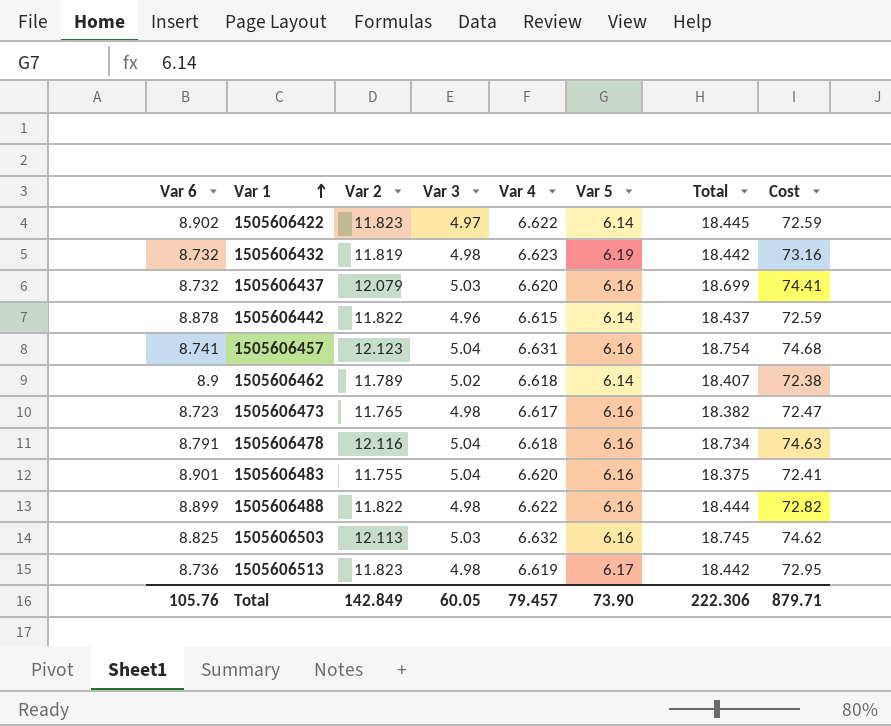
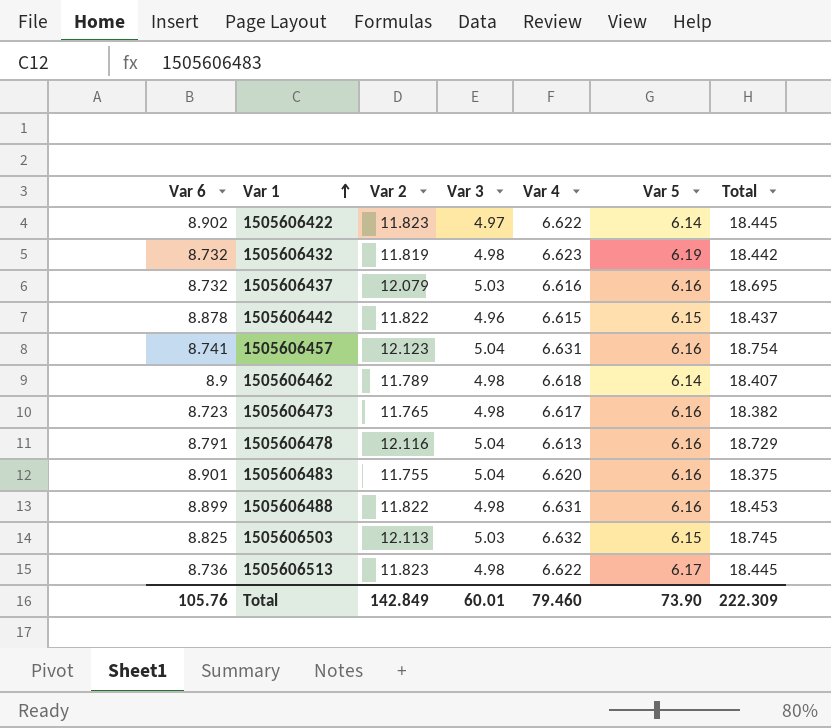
column Cost | formula: [Var 2] * [Var 5] -> none
1505606437 | Var 4: 6.620 -> 6.616
1505606437 | Total: 18.699 -> 18.695
1505606442 | Var 5: 6.14 -> 6.15
1505606462 | Var 3: 5.02 -> 4.98
1505606478 | Var 4: 6.618 -> 6.613
1505606478 | Total: 18.734 -> 18.729
1505606488 | Var 4: 6.622 -> 6.631
1505606488 | Total: 18.444 -> 18.453
1505606503 | Var 5: 6.16 -> 6.15
1505606513 | Var 4: 6.619 -> 6.622
1505606513 | Total: 18.442 -> 18.445
Total | Var 3: 60.05 -> 60.01
Total | Var 4: 79.457 -> 79.460
Total | Total: 222.306 -> 222.309

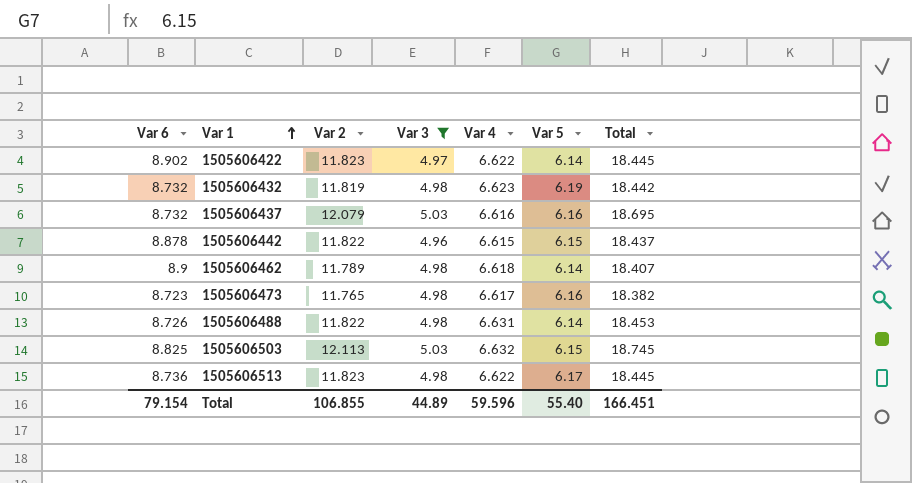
filter: none -> Var 3 != 5.04
1505606488 | Var 6: 8.899 -> 8.726
1505606488 | Var 5: 6.16 -> 6.14
Total | Var 6: 105.76 -> 79.154
Total | Var 2: 142.849 -> 106.855
Total | Var 3: 60.01 -> 44.89
Total | Var 4: 79.460 -> 59.596
Total | Var 5: 73.90 -> 55.40
Total | Total: 222.309 -> 166.451

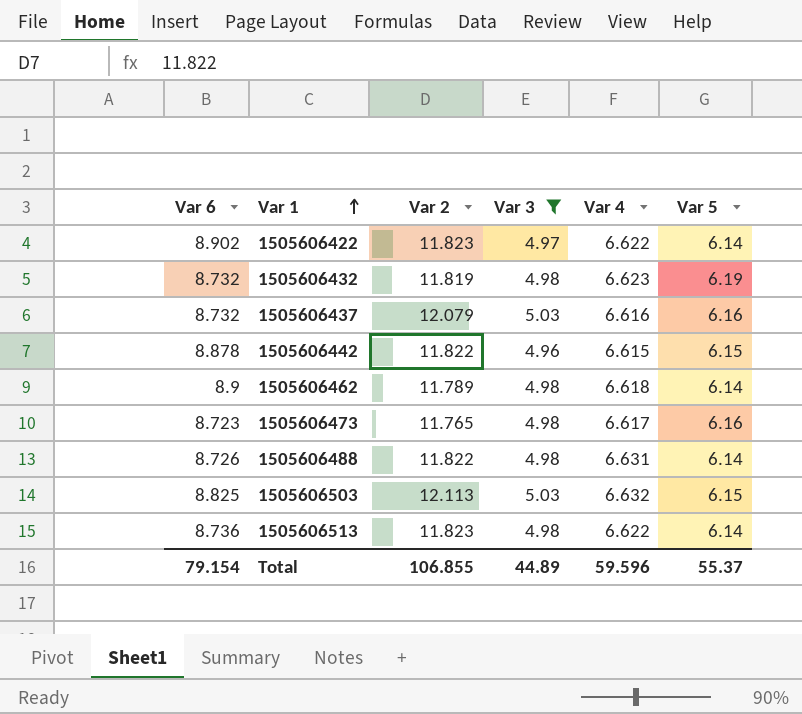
column Total | formula: [Var 2] + [Var 4] -> none
1505606513 | Var 5: 6.17 -> 6.14
Total | Var 5: 55.40 -> 55.37

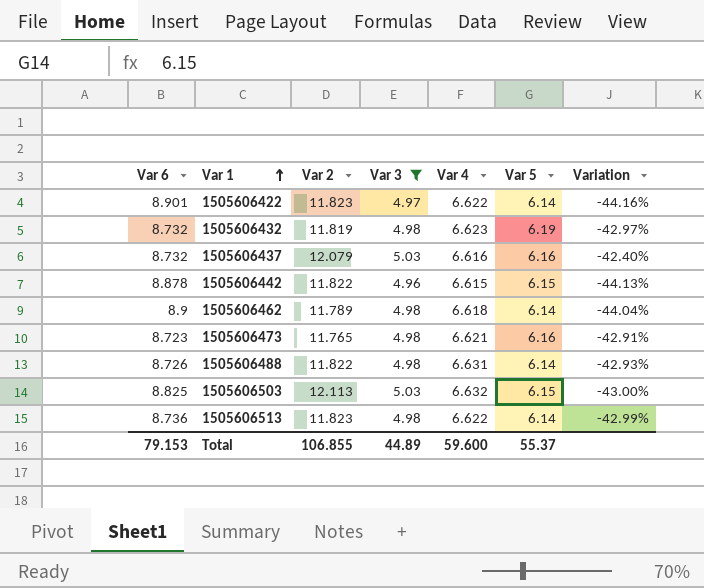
column Variation | formula: none -> ([Var 3] - [Var 6]) / [Var 6]
1505606422 | Var 6: 8.902 -> 8.901
1505606473 | Var 4: 6.617 -> 6.621
Total | Var 6: 79.154 -> 79.153
Total | Var 4: 59.596 -> 59.600

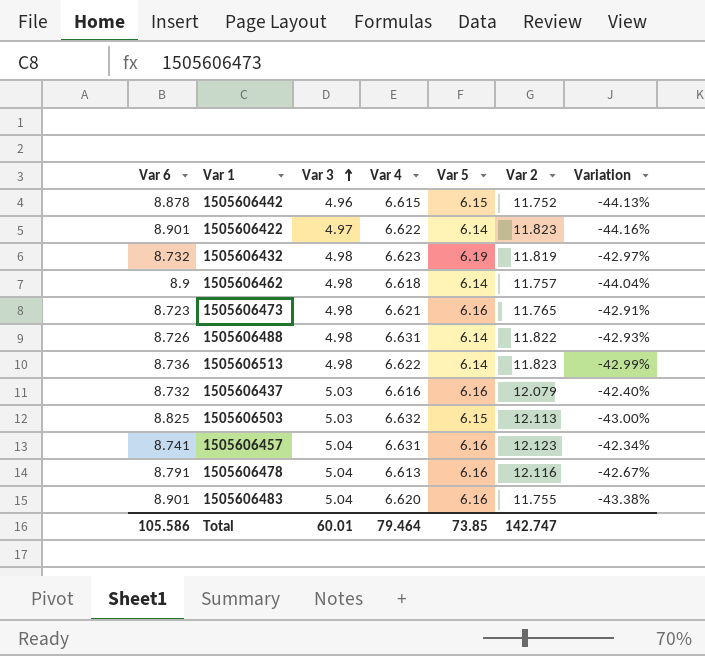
filter: Var 3 != 5.04 -> none
row order: Var 1 ascending -> Var 3 ascending
column Var 2 | position: 3 -> 6
1505606442 | Var 2: 11.822 -> 11.752
1505606462 | Var 2: 11.789 -> 11.757
Total | Var 6: 79.153 -> 105.586
Total | Var 3: 44.89 -> 60.01
Total | Var 4: 59.600 -> 79.464
Total | Var 5: 55.37 -> 73.85
Total | Var 2: 106.855 -> 142.747

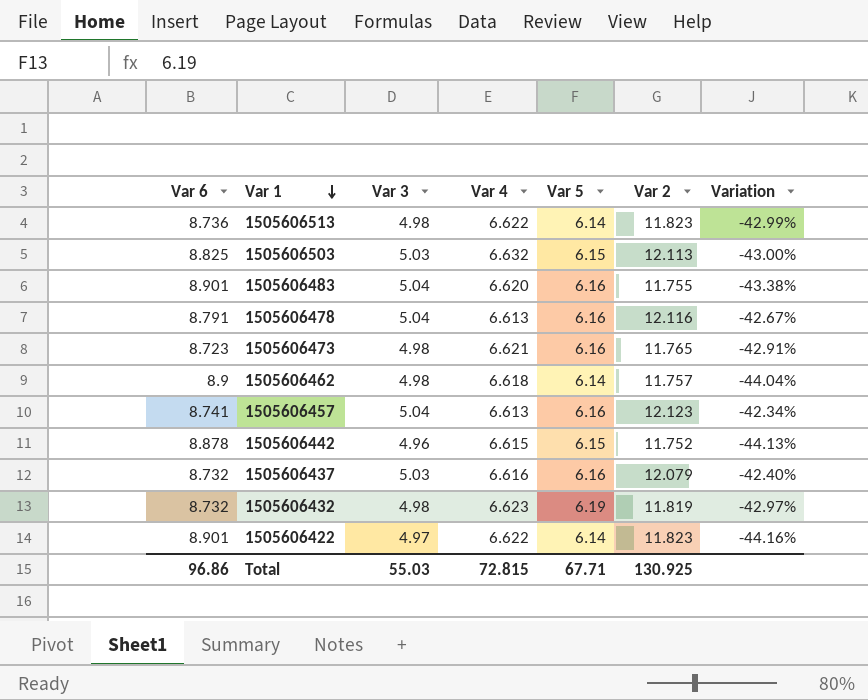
row order: Var 3 ascending -> Var 1 descending
row 1505606488: 8.726 | 4.98 | 6.631 | 6.14 | 11.822 | -42.93% -> none
1505606457 | Var 4: 6.631 -> 6.613
Total | Var 6: 105.586 -> 96.86
Total | Var 3: 60.01 -> 55.03
Total | Var 4: 79.464 -> 72.815
Total | Var 5: 73.85 -> 67.71
Total | Var 2: 142.747 -> 130.925

